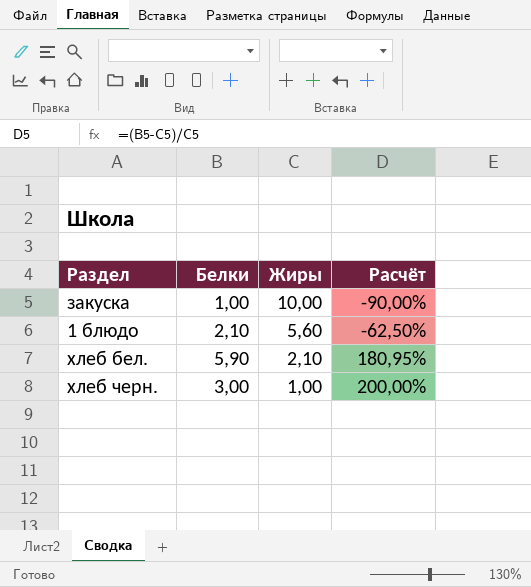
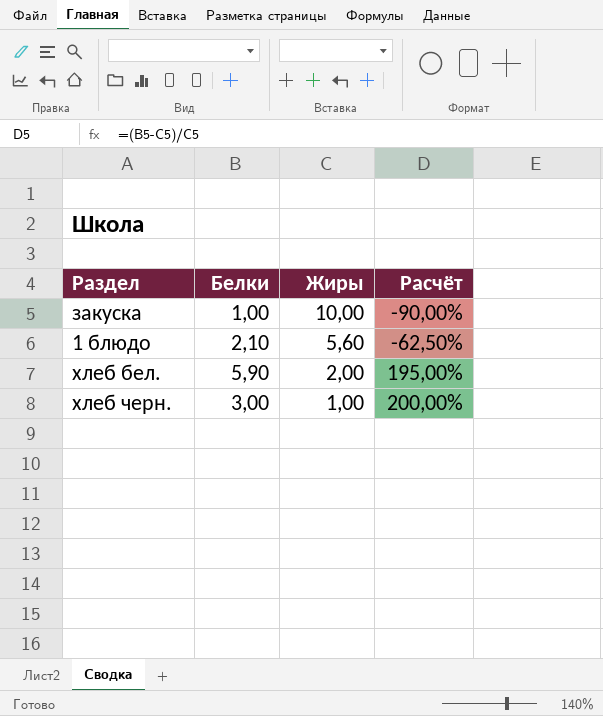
хлеб бел. | Жиры: 2,10 -> 2,00
хлеб бел. | Расчёт: 180,95% -> 195,00%

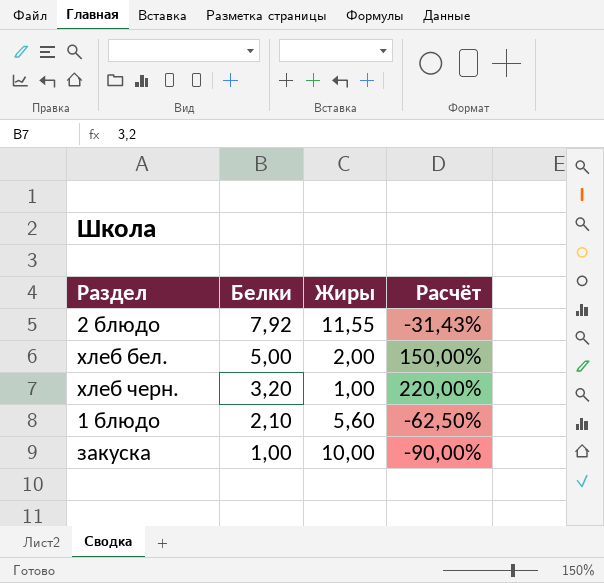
row order: Жиры descending -> Белки descending
row 2 блюдо: none -> 7,92 | 11,55 | -31,43%
хлеб бел. | Белки: 5,90 -> 5,00
хлеб бел. | Расчёт: 195,00% -> 150,00%
хлеб черн. | Белки: 3,00 -> 3,20
хлеб черн. | Расчёт: 200,00% -> 220,00%

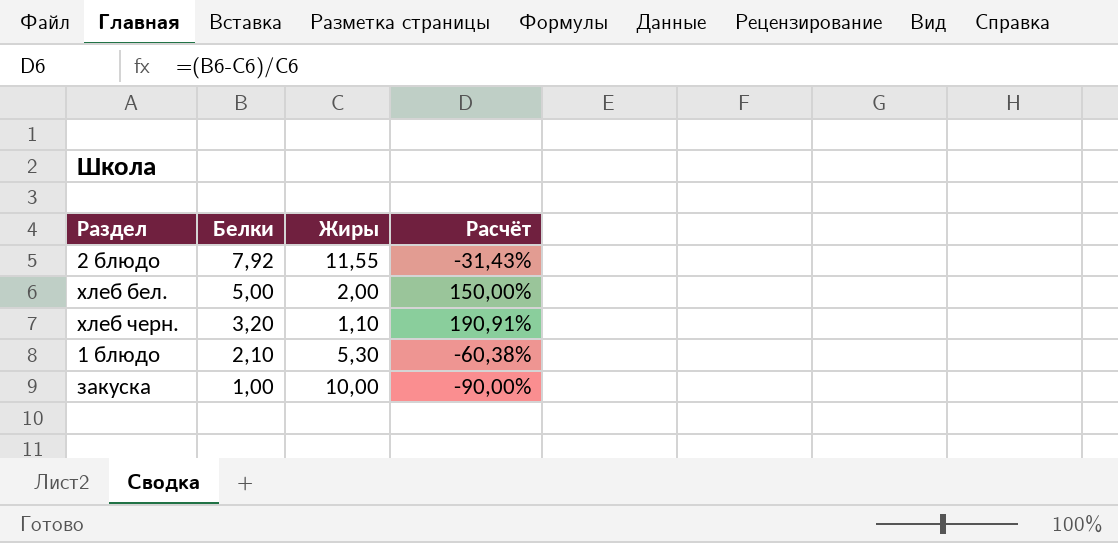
хлеб черн. | Жиры: 1,00 -> 1,10
хлеб черн. | Расчёт: 220,00% -> 190,91%
1 блюдо | Жиры: 5,60 -> 5,30
1 блюдо | Расчёт: -62,50% -> -60,38%

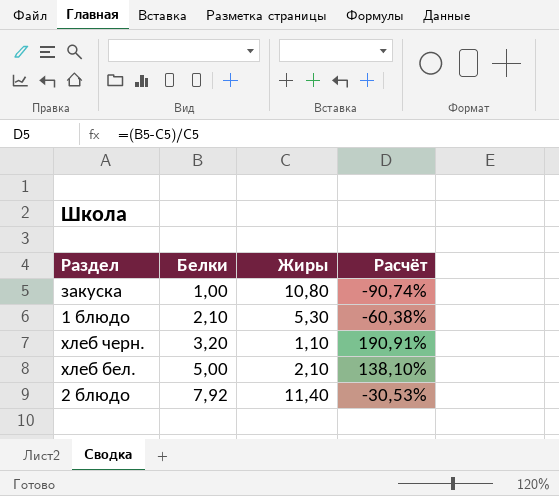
row order: Белки descending -> Белки ascending
закуска | Жиры: 10,00 -> 10,80
закуска | Расчёт: -90,00% -> -90,74%
хлеб бел. | Жиры: 2,00 -> 2,10
хлеб бел. | Расчёт: 150,00% -> 138,10%
2 блюдо | Жиры: 11,55 -> 11,40
2 блюдо | Расчёт: -31,43% -> -30,53%

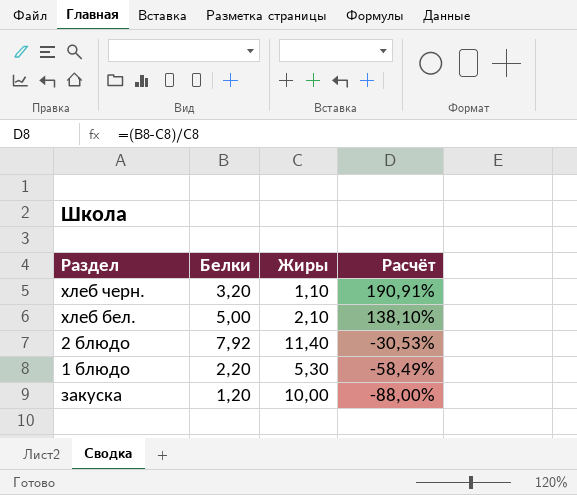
row order: Белки ascending -> Расчёт descending
1 блюдо | Белки: 2,10 -> 2,20
1 блюдо | Расчёт: -60,38% -> -58,49%
закуска | Белки: 1,00 -> 1,20
закуска | Жиры: 10,80 -> 10,00
закуска | Расчёт: -90,74% -> -88,00%

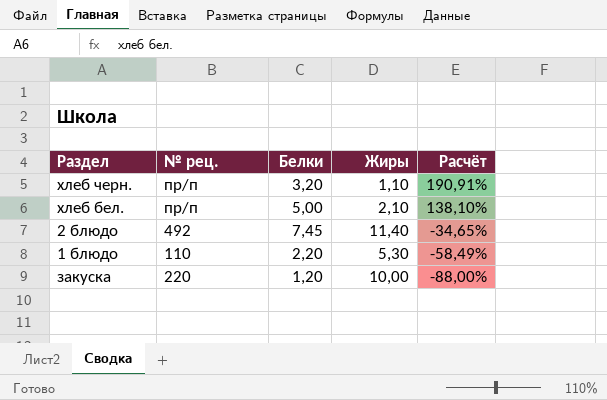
column № рец. | position: none -> 2
2 блюдо | Белки: 7,92 -> 7,45
2 блюдо | Расчёт: -30,53% -> -34,65%

